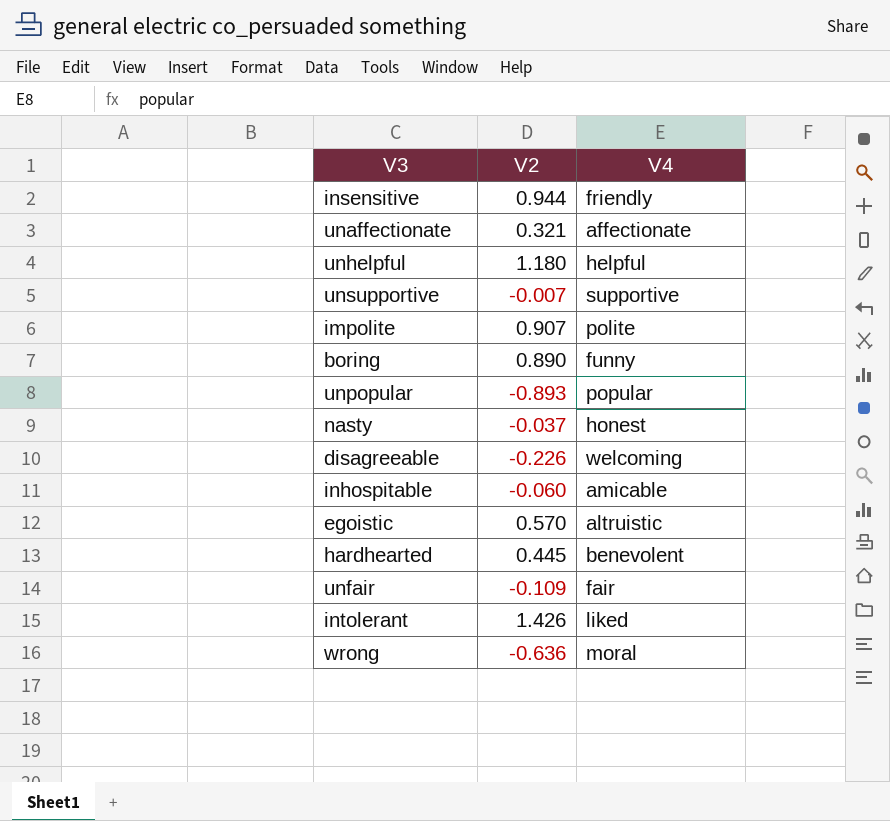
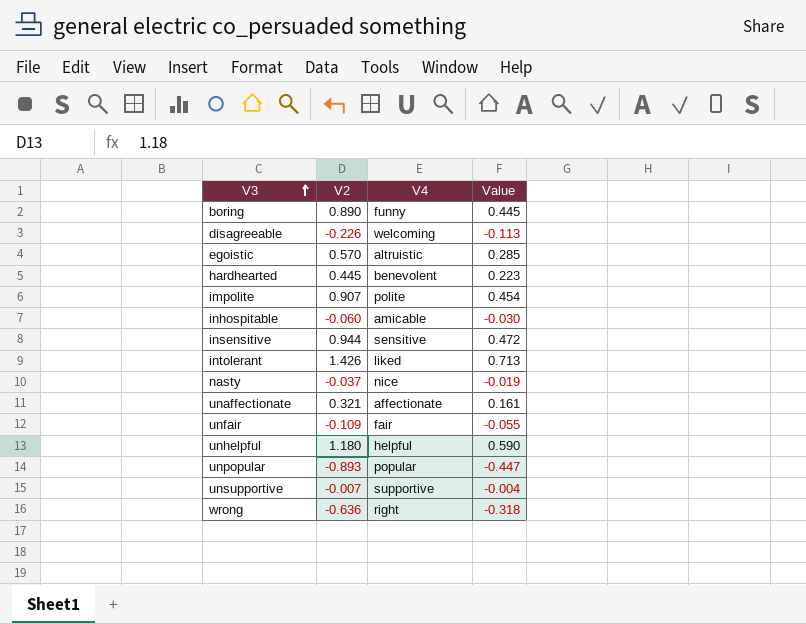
row order: none -> V3 ascending
column Value | formula: none -> [V2] * 0.5
insensitive | V4: friendly -> sensitive
nasty | V4: honest -> nice
wrong | V4: moral -> right

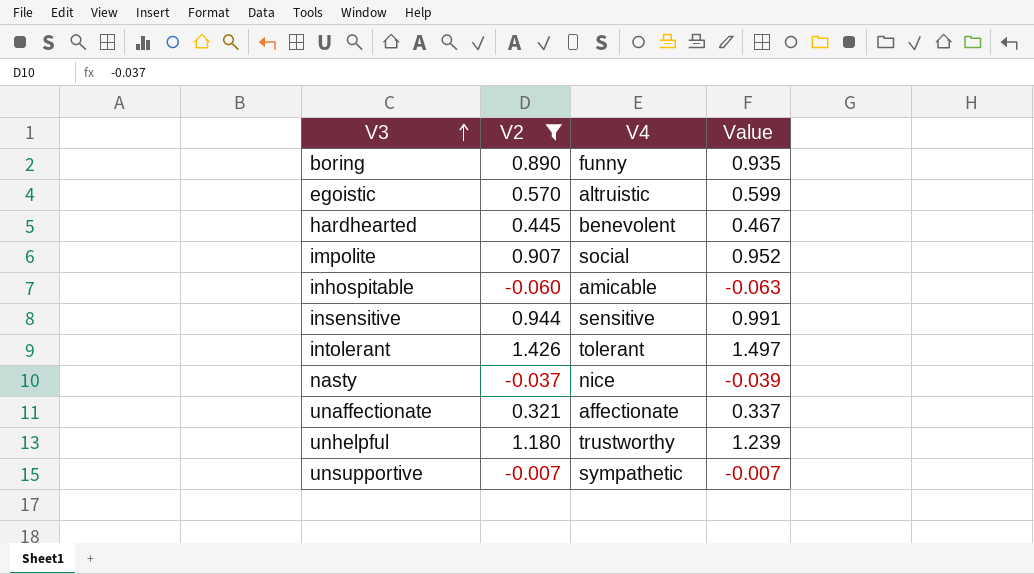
filter: none -> V2 >= -0.060
column Value | formula: [V2] * 0.5 -> [V2] * 1.05
impolite | V4: polite -> social
intolerant | V4: liked -> tolerant
unhelpful | V4: helpful -> trustworthy
unsupportive | V4: supportive -> sympathetic

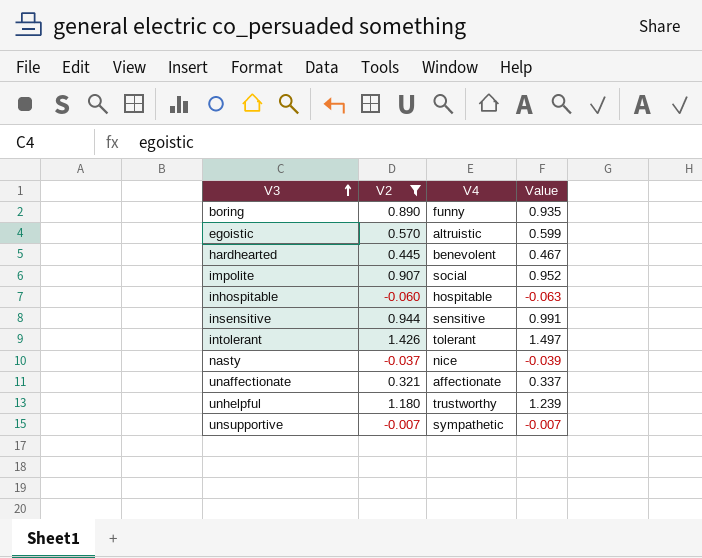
inhospitable | V4: amicable -> hospitable

